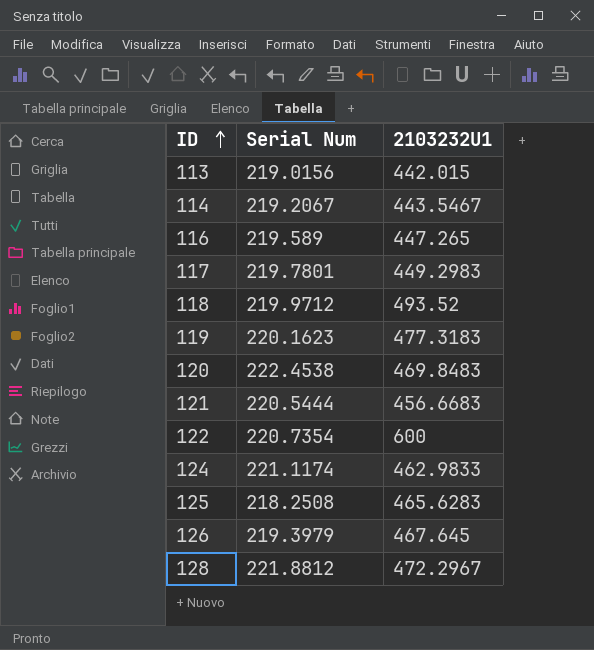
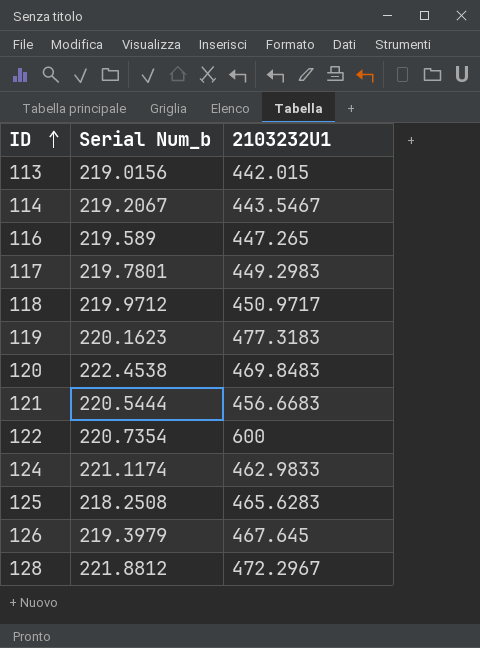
column name: Serial Num -> Serial Num_b
118 | 2103232U1: 493.52 -> 450.9717

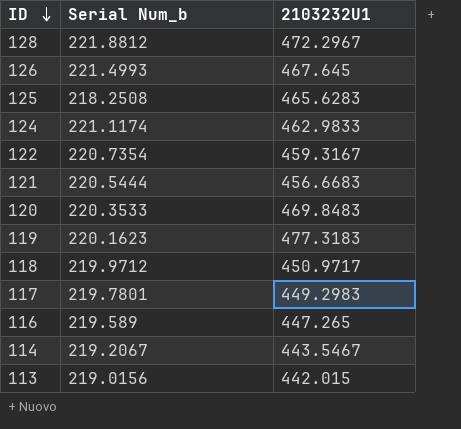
row order: ID ascending -> ID descending
126 | Serial Num_b: 219.3979 -> 221.4993
122 | 2103232U1: 600 -> 459.3167
120 | Serial Num_b: 222.4538 -> 220.3533

